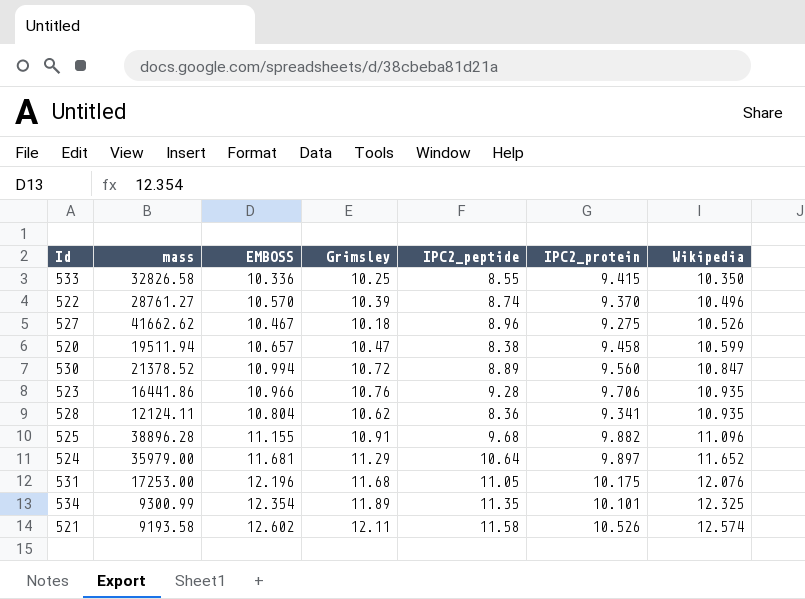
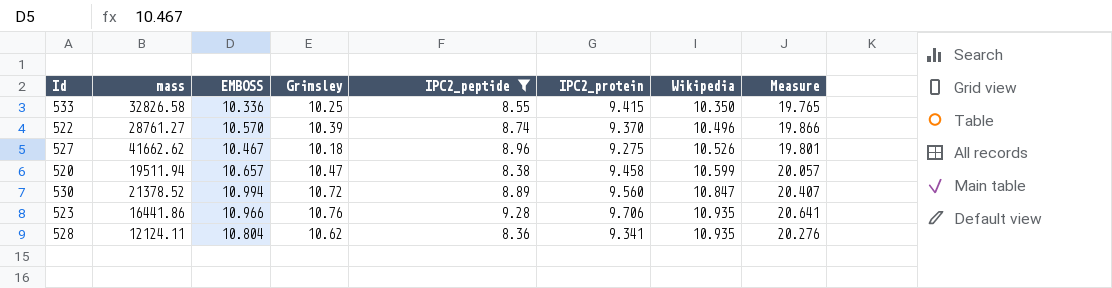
filter: none -> IPC2_peptide <= 9.28
column Measure | formula: none -> [IPC2_protein] + [Wikipedia]

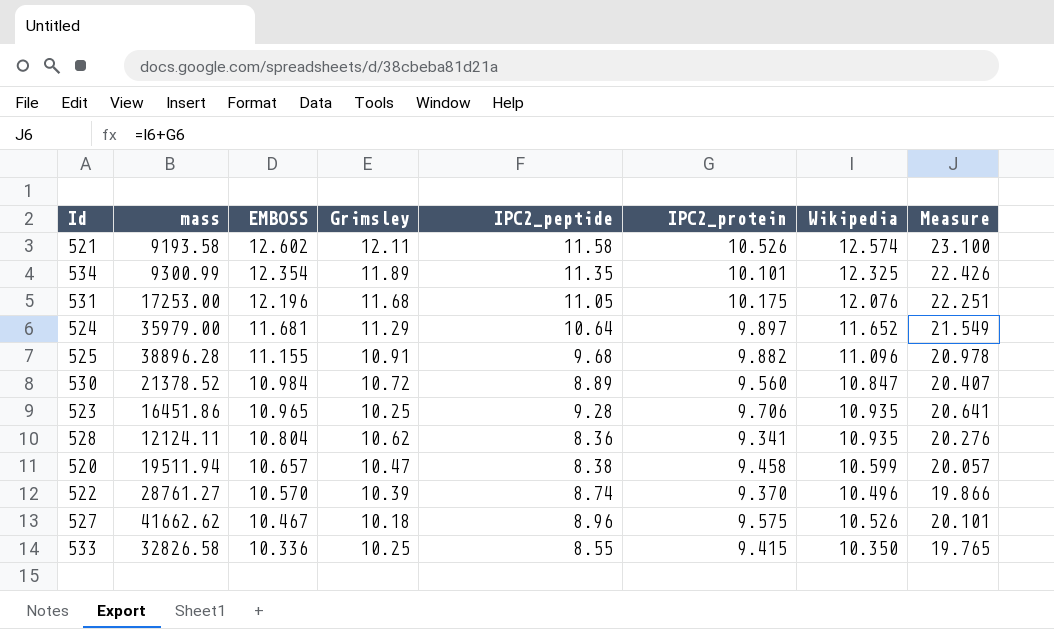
filter: IPC2_peptide <= 9.28 -> none
row order: Wikipedia ascending -> EMBOSS descending
530 | EMBOSS: 10.994 -> 10.984
523 | mass: 16441.86 -> 16451.86
523 | EMBOSS: 10.966 -> 10.965
523 | Grimsley: 10.76 -> 10.25
527 | IPC2_protein: 9.275 -> 9.575
527 | Measure: 19.801 -> 20.101

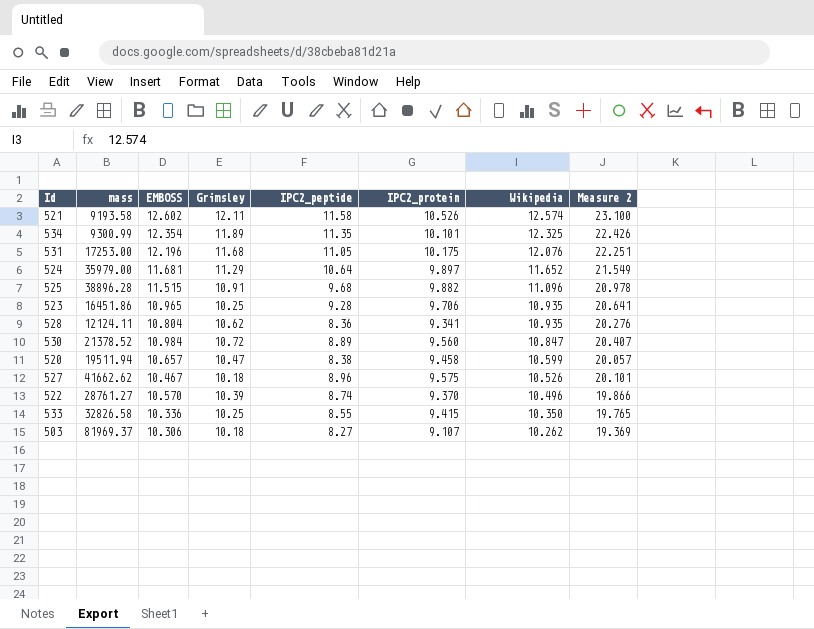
row order: EMBOSS descending -> Wikipedia descending
column name: Measure -> Measure 2
525 | EMBOSS: 11.155 -> 11.515
row 503: none -> 81969.37 | 10.306 | 10.18 | 8.27 | 9.107 | 10.262 | 19.369

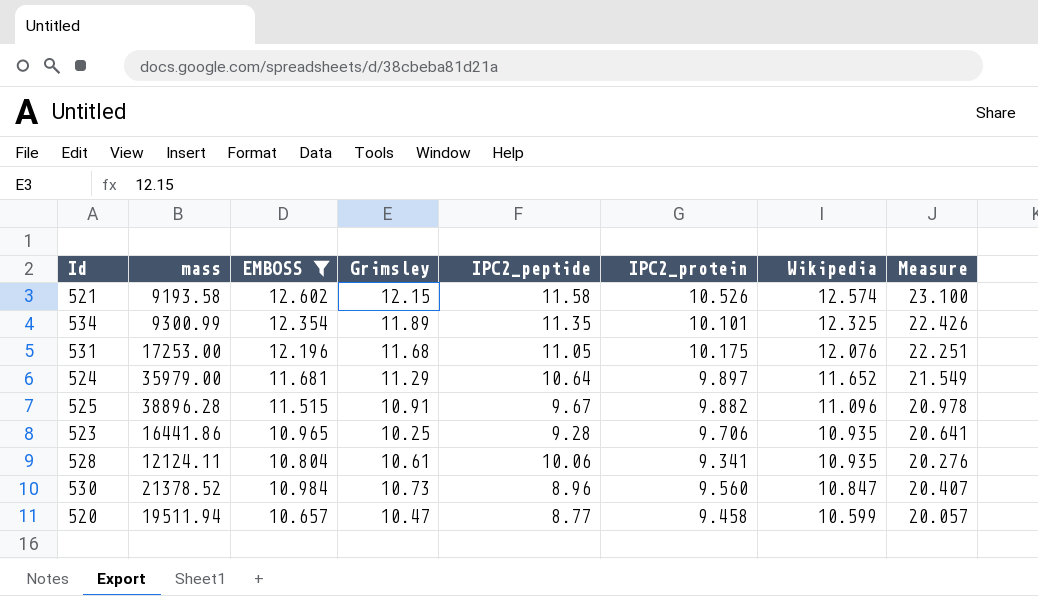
filter: none -> EMBOSS >= 10.657
column name: Measure 2 -> Measure
521 | Grimsley: 12.11 -> 12.15
525 | IPC2_peptide: 9.68 -> 9.67
523 | mass: 16451.86 -> 16441.86
528 | Grimsley: 10.62 -> 10.61
528 | IPC2_peptide: 8.36 -> 10.06
530 | Grimsley: 10.72 -> 10.73
530 | IPC2_peptide: 8.89 -> 8.96
520 | IPC2_peptide: 8.38 -> 8.77

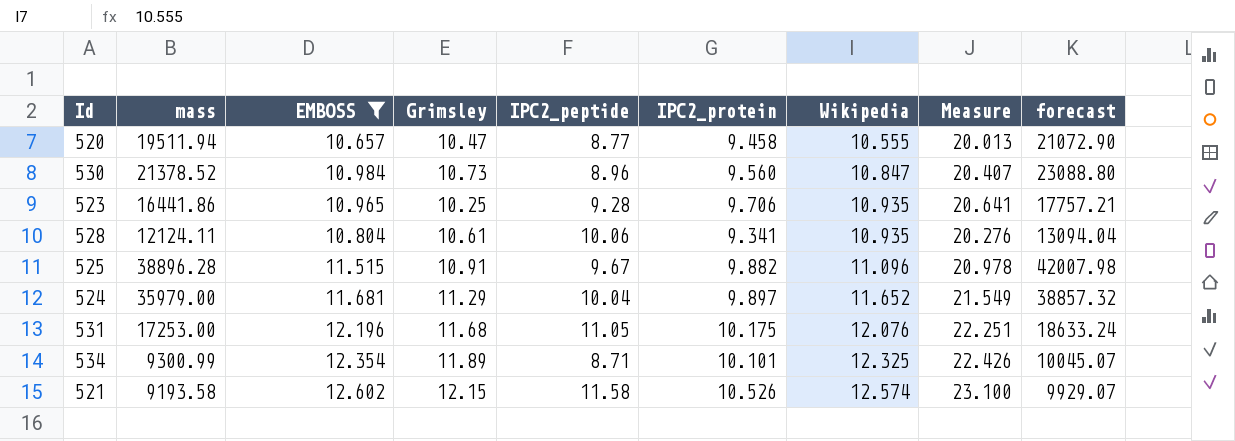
row order: Wikipedia descending -> Wikipedia ascending
column forecast | formula: none -> [mass] * 1.08
520 | Wikipedia: 10.599 -> 10.555
520 | Measure: 20.057 -> 20.013
524 | IPC2_peptide: 10.64 -> 10.04
534 | IPC2_peptide: 11.35 -> 8.71

